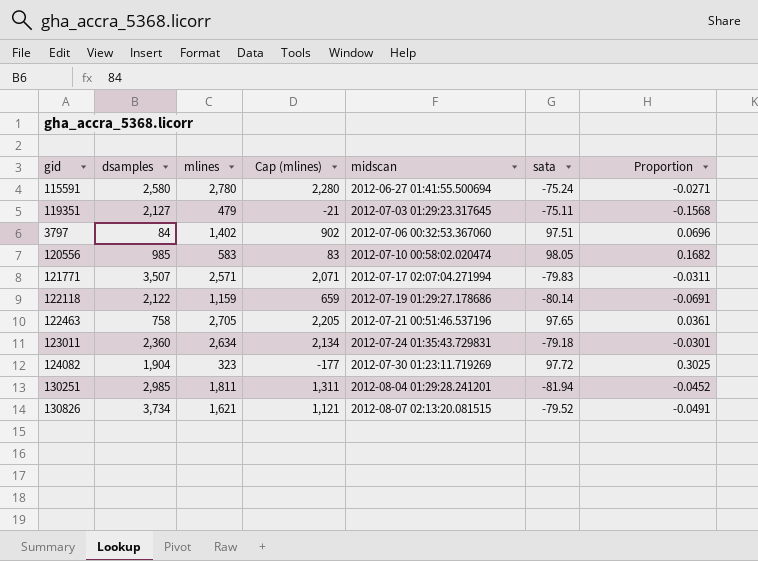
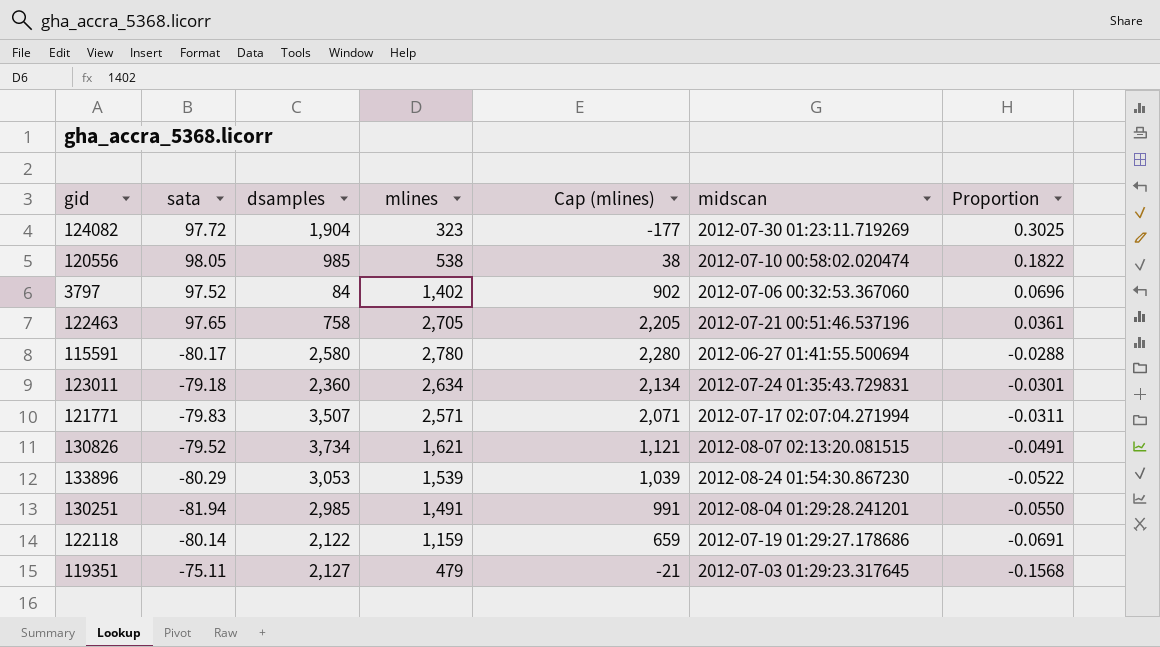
row order: midscan ascending -> Proportion descending
column sata | position: 6 -> 2
120556 | mlines: 583 -> 538
120556 | Cap (mlines): 83 -> 38
120556 | Proportion: 0.1682 -> 0.1822
3797 | sata: 97.51 -> 97.52
115591 | sata: -75.24 -> -80.17
115591 | Proportion: -0.0271 -> -0.0288
row 133896: none -> -80.29 | 3,053 | 1,539 | 1,039 | 2012-08-24 01:54:30.867230 | -0.0522
130251 | mlines: 1,811 -> 1,491
130251 | Cap (mlines): 1,311 -> 991
130251 | Proportion: -0.0452 -> -0.0550

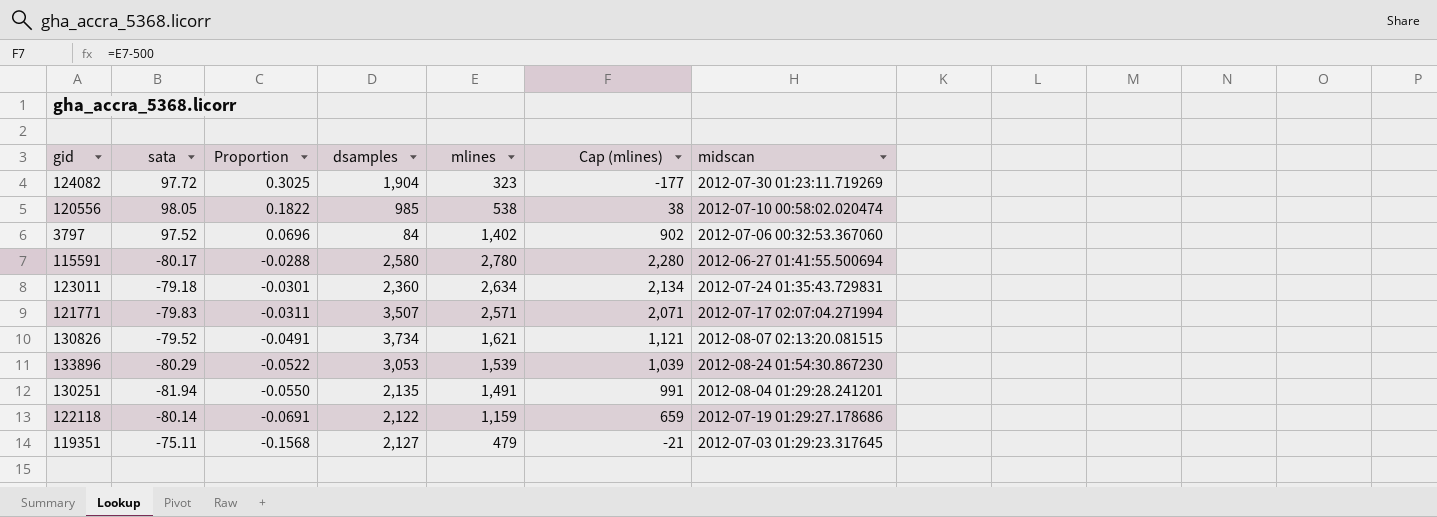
column Proportion | position: 7 -> 3
row 122463: 97.65 | 758 | 2,705 | 2,205 | 2012-07-21 00:51:46.537196 | 0.0361 -> none
130251 | dsamples: 2,985 -> 2,135

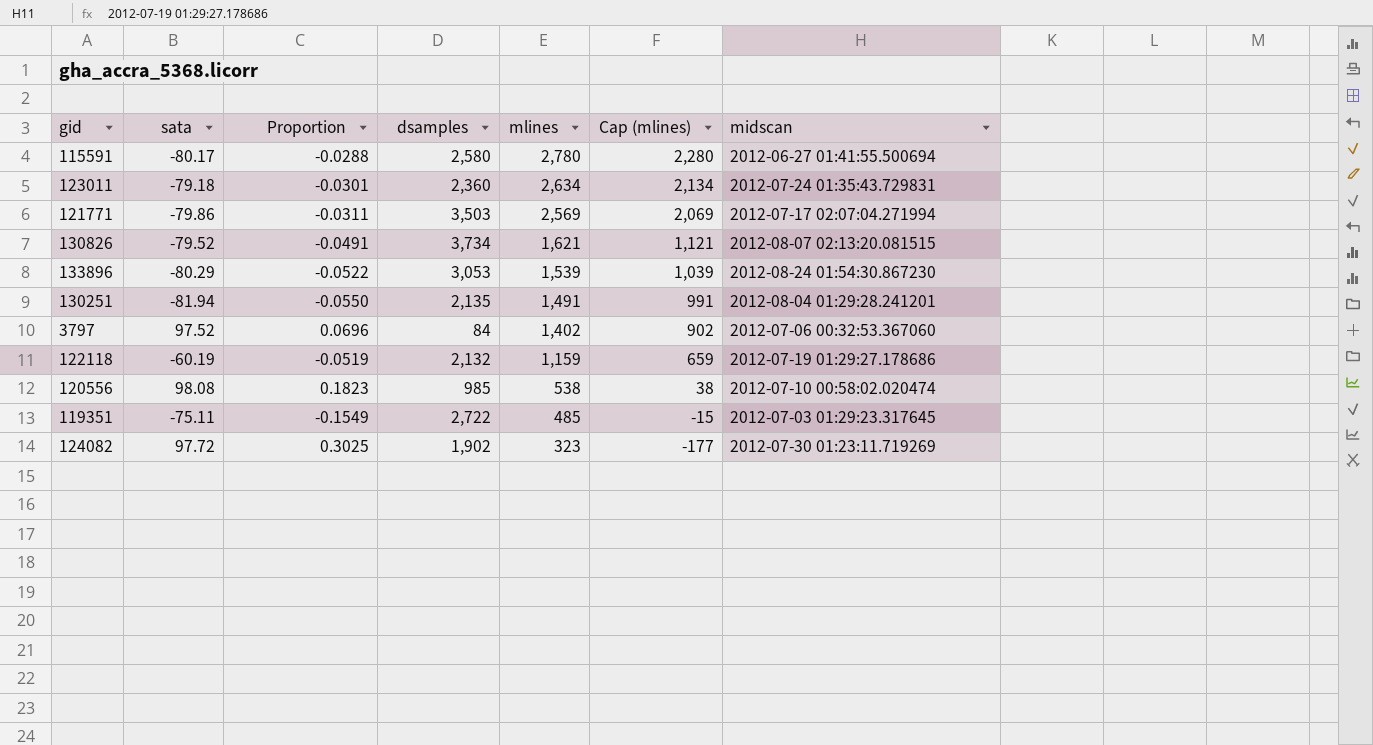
row order: Proportion descending -> mlines descending
121771 | sata: -79.83 -> -79.86
121771 | dsamples: 3,507 -> 3,503
121771 | mlines: 2,571 -> 2,569
121771 | Cap (mlines): 2,071 -> 2,069
122118 | sata: -80.14 -> -60.19
122118 | Proportion: -0.0691 -> -0.0519
122118 | dsamples: 2,122 -> 2,132
120556 | sata: 98.05 -> 98.08
120556 | Proportion: 0.1822 -> 0.1823
119351 | Proportion: -0.1568 -> -0.1549
119351 | dsamples: 2,127 -> 2,722
119351 | mlines: 479 -> 485
119351 | Cap (mlines): -21 -> -15
124082 | dsamples: 1,904 -> 1,902

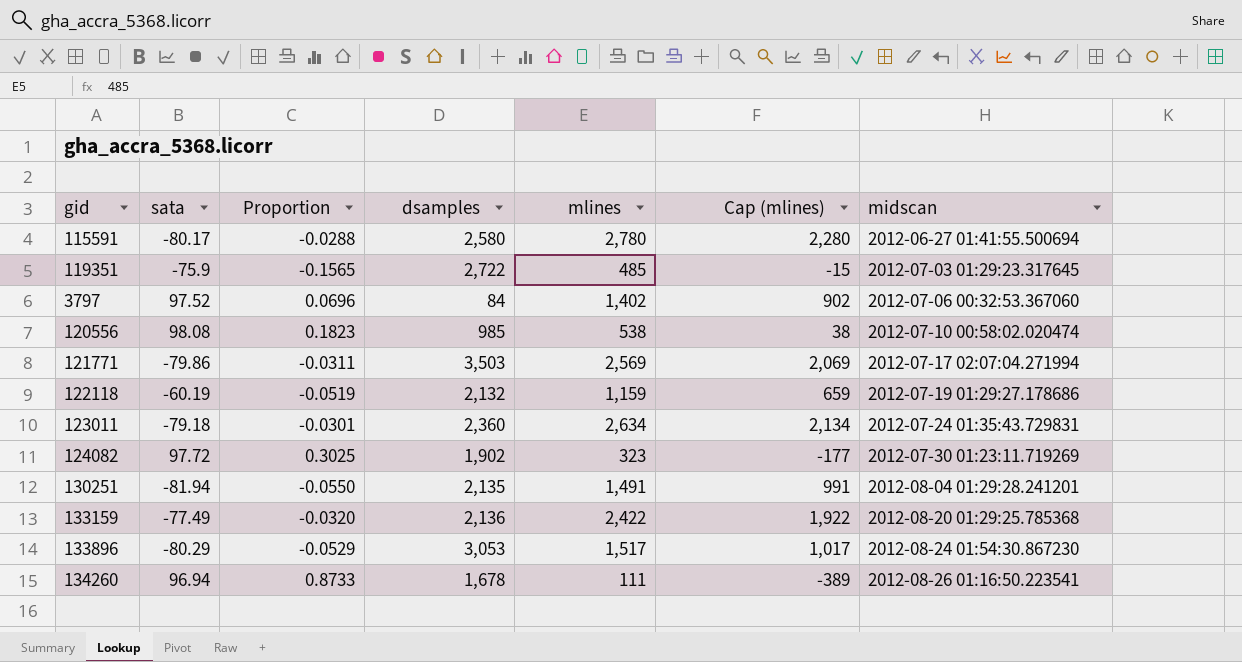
row order: mlines descending -> midscan ascending
row 130826: -79.52 | -0.0491 | 3,734 | 1,621 | 1,121 | 2012-08-07 02:13:20.081515 -> none
119351 | sata: -75.11 -> -75.9
119351 | Proportion: -0.1549 -> -0.1565
row 133159: none -> -77.49 | -0.0320 | 2,136 | 2,422 | 1,922 | 2012-08-20 01:29:25.785368
133896 | Proportion: -0.0522 -> -0.0529
133896 | mlines: 1,539 -> 1,517
133896 | Cap (mlines): 1,039 -> 1,017
row 134260: none -> 96.94 | 0.8733 | 1,678 | 111 | -389 | 2012-08-26 01:16:50.223541

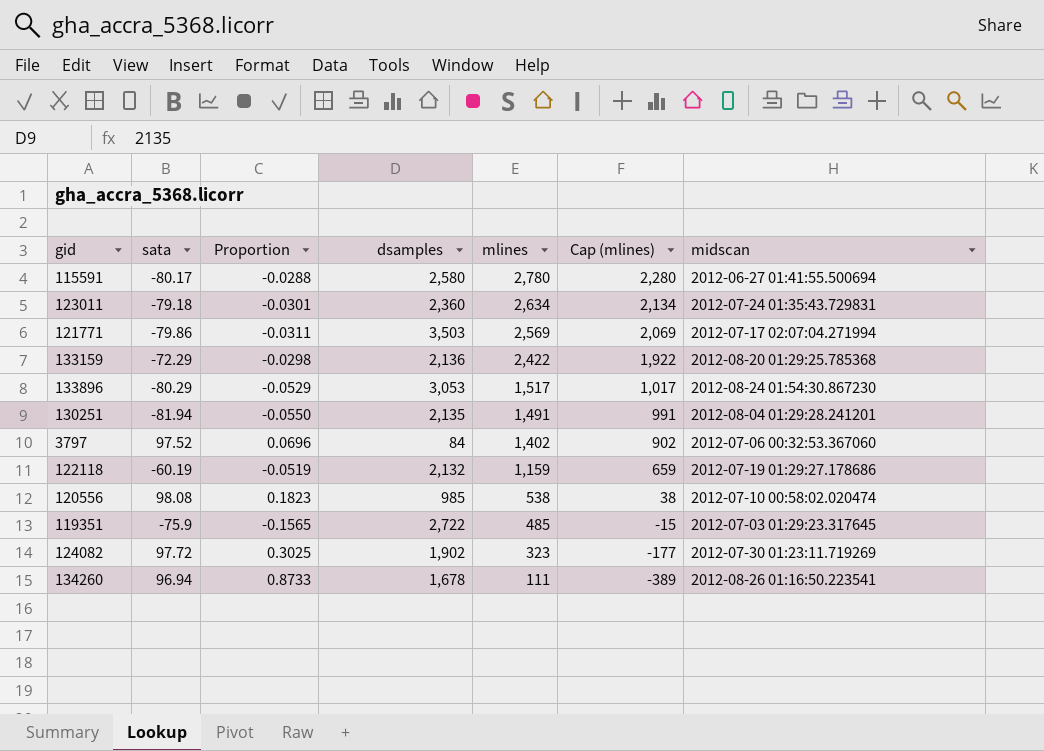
row order: midscan ascending -> mlines descending
133159 | sata: -77.49 -> -72.29
133159 | Proportion: -0.0320 -> -0.0298

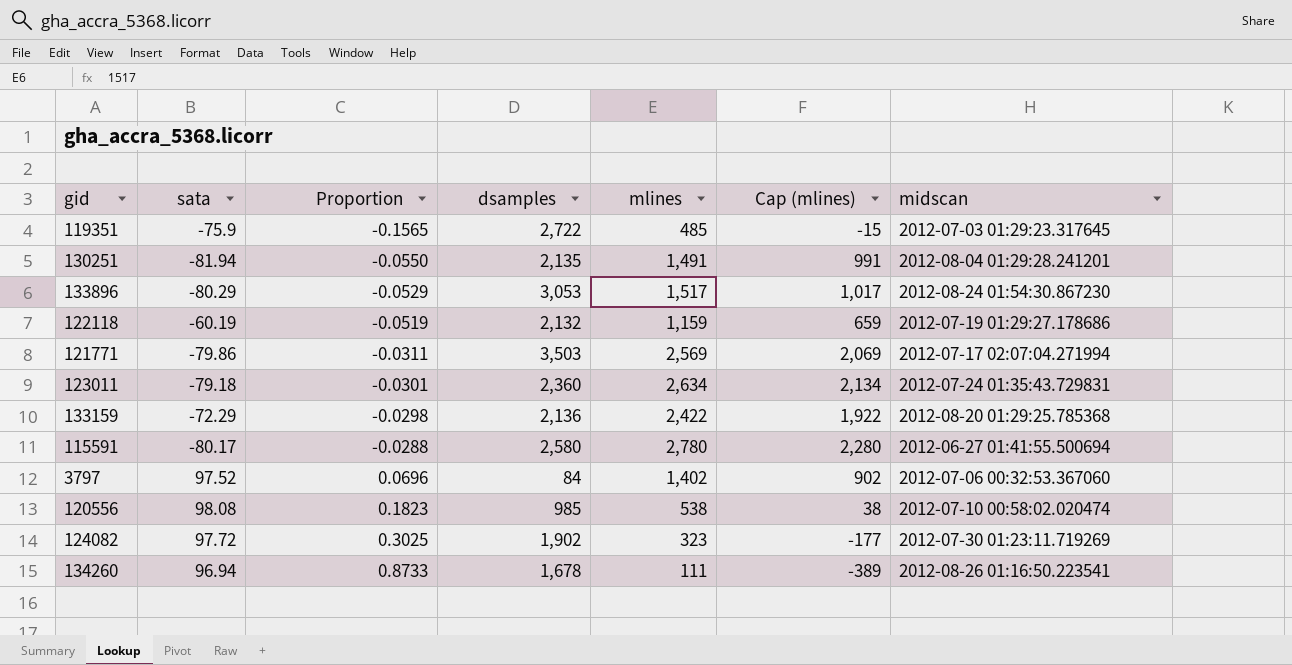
row order: mlines descending -> Proportion ascending

